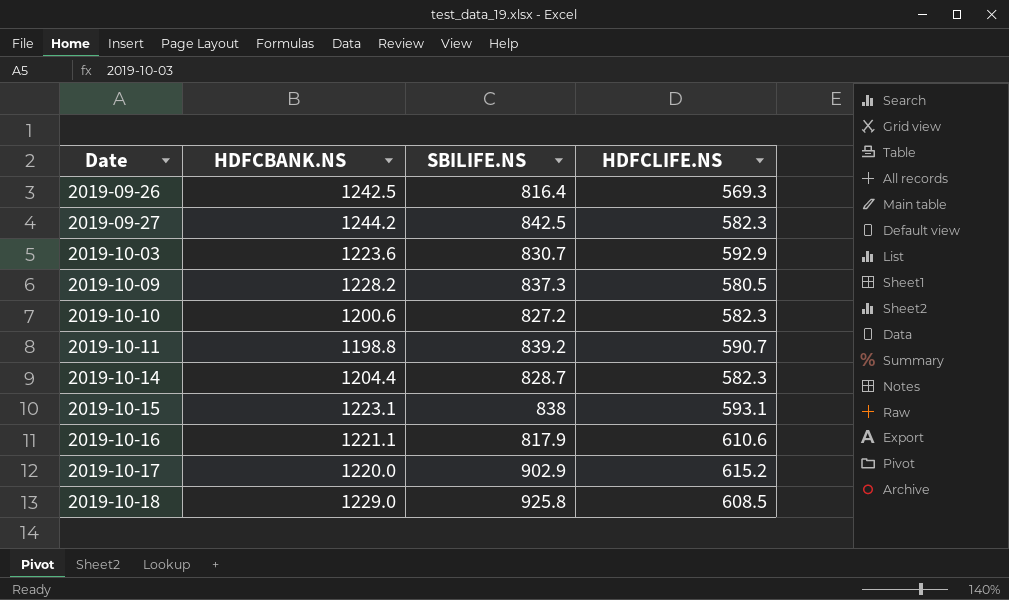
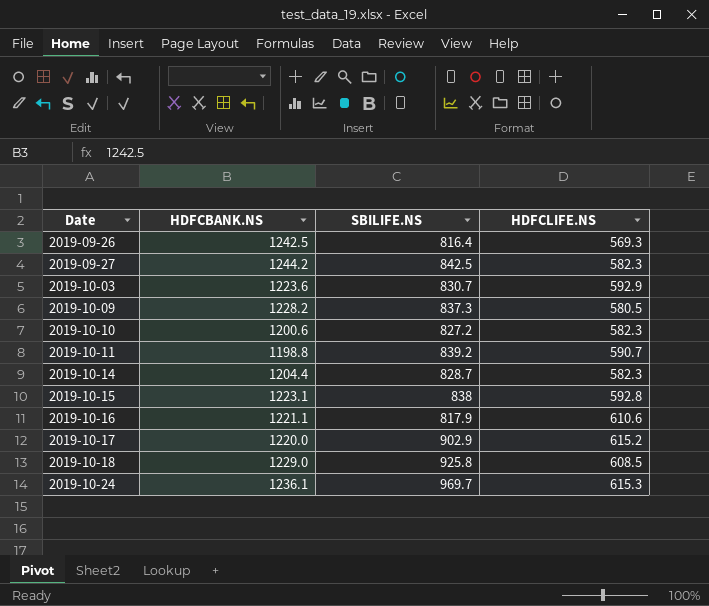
2019-10-15 | HDFCLIFE.NS: 593.1 -> 592.8
row 2019-10-24: none -> 1236.1 | 969.7 | 615.3

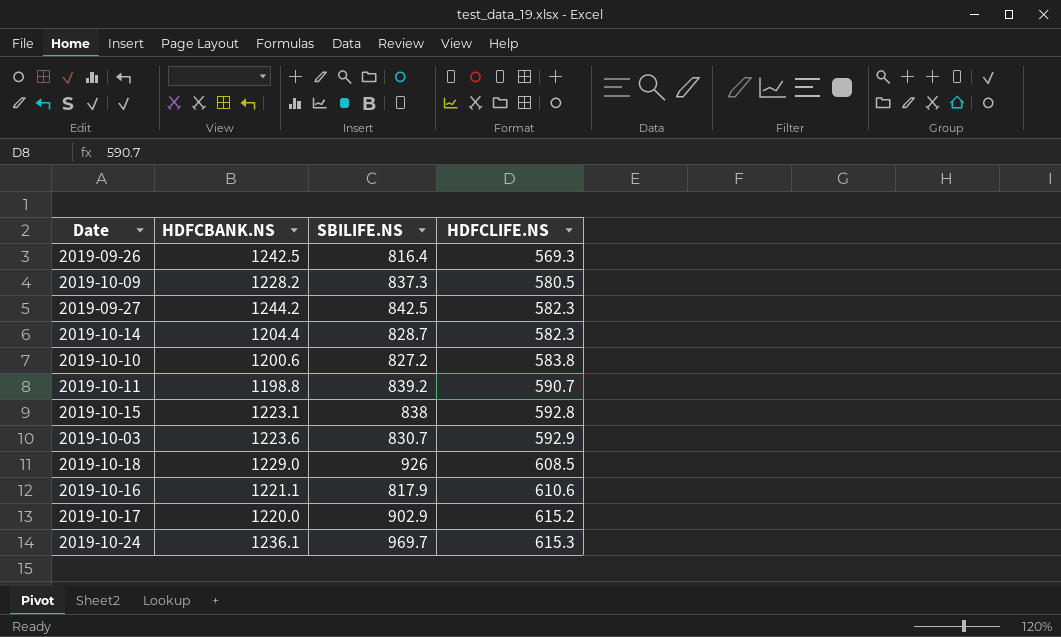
row order: Date ascending -> HDFCLIFE.NS ascending
2019-10-10 | HDFCLIFE.NS: 582.3 -> 583.8
2019-10-18 | SBILIFE.NS: 925.8 -> 926

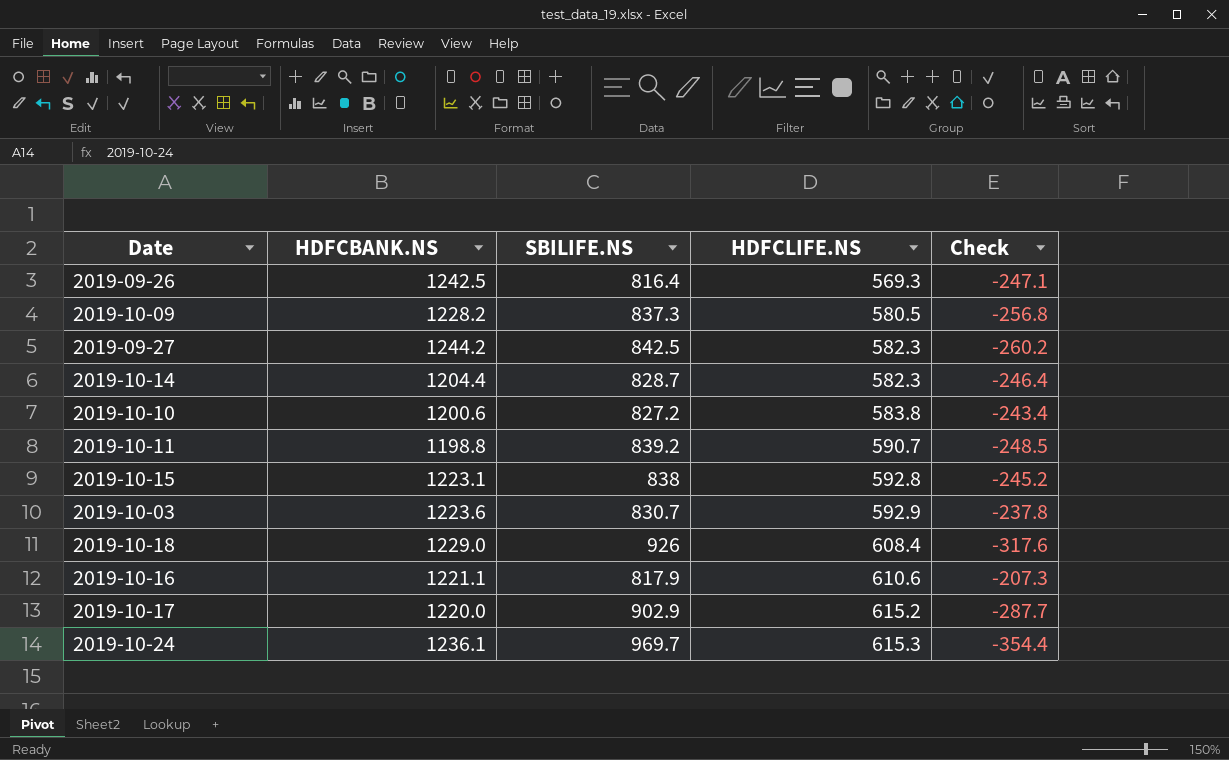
column Check | formula: none -> [HDFCLIFE.NS] - [SBILIFE.NS]
2019-10-18 | HDFCLIFE.NS: 608.5 -> 608.4

